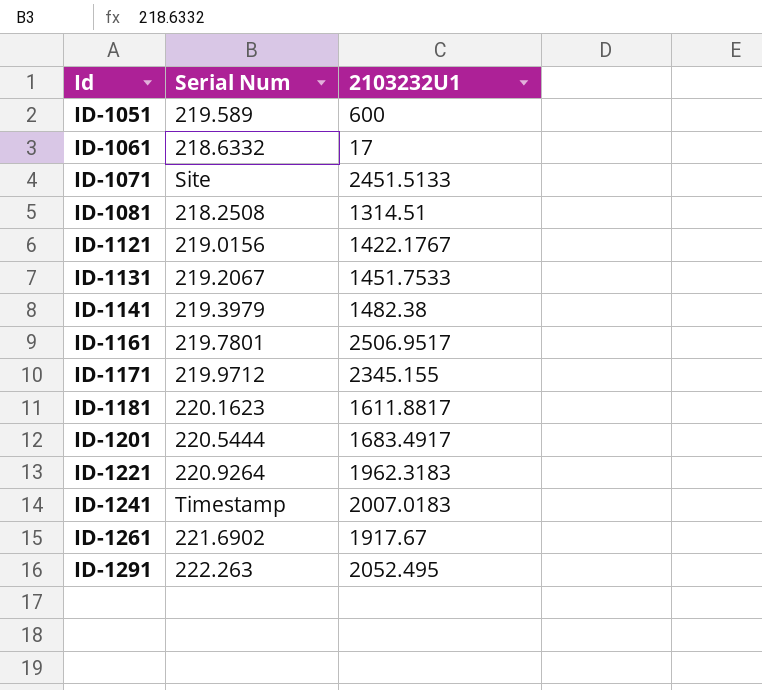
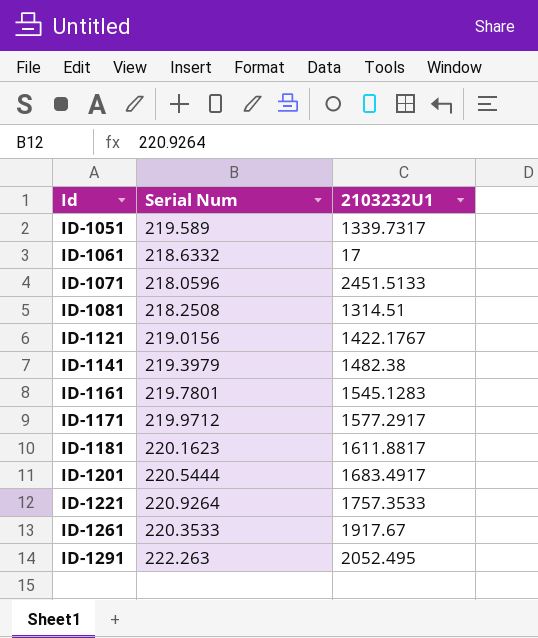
row ID-1131: 219.2067 | 1451.7533 -> none
row ID-1241: Timestamp | 2007.0183 -> none
ID-1051 | 2103232U1: 600 -> 1339.7317
ID-1071 | Serial Num: Site -> 218.0596
ID-1161 | 2103232U1: 2506.9517 -> 1545.1283
ID-1171 | 2103232U1: 2345.155 -> 1577.2917
ID-1221 | 2103232U1: 1962.3183 -> 1757.3533
ID-1261 | Serial Num: 221.6902 -> 220.3533

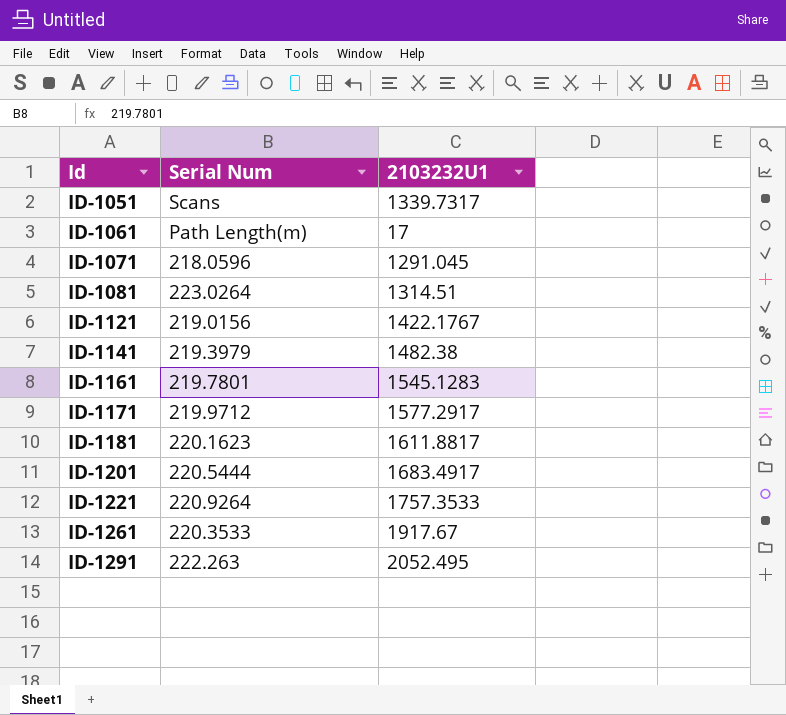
ID-1051 | Serial Num: 219.589 -> Scans
ID-1061 | Serial Num: 218.6332 -> Path Length(m)
ID-1071 | 2103232U1: 2451.5133 -> 1291.045
ID-1081 | Serial Num: 218.2508 -> 223.0264

